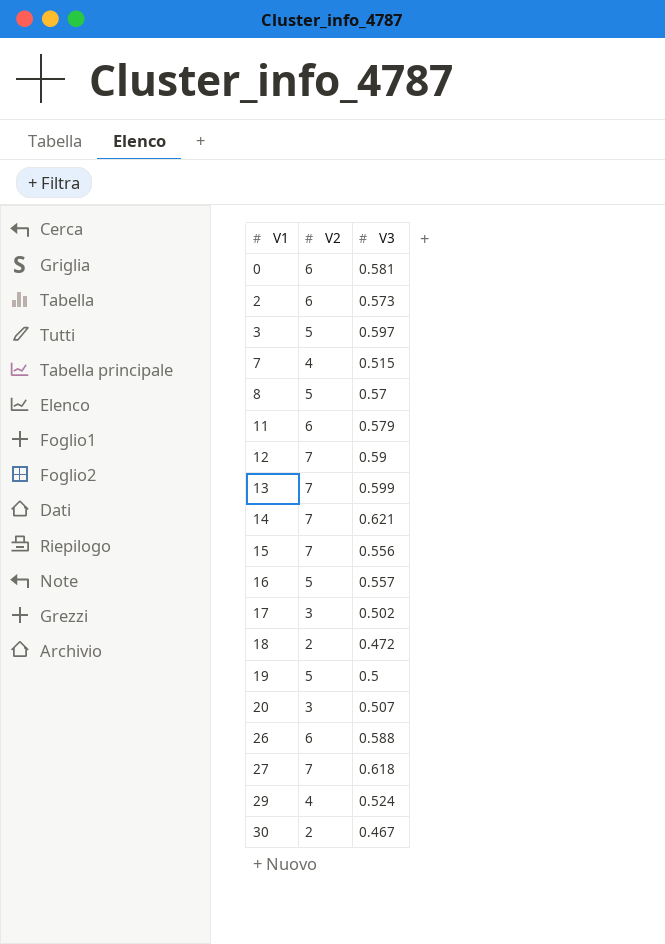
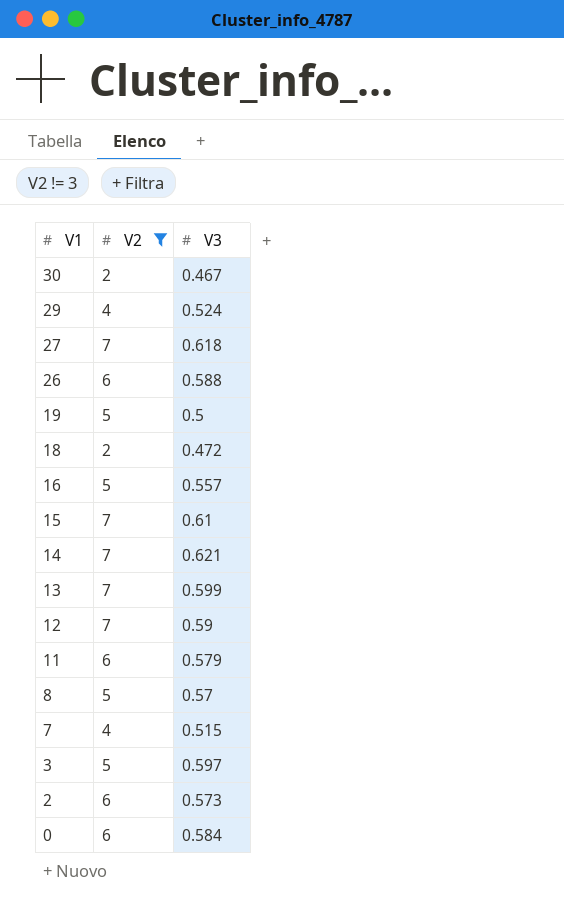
filter: none -> V2 != 3
row order: V1 ascending -> V1 descending
15 | V3: 0.556 -> 0.61
0 | V3: 0.581 -> 0.584

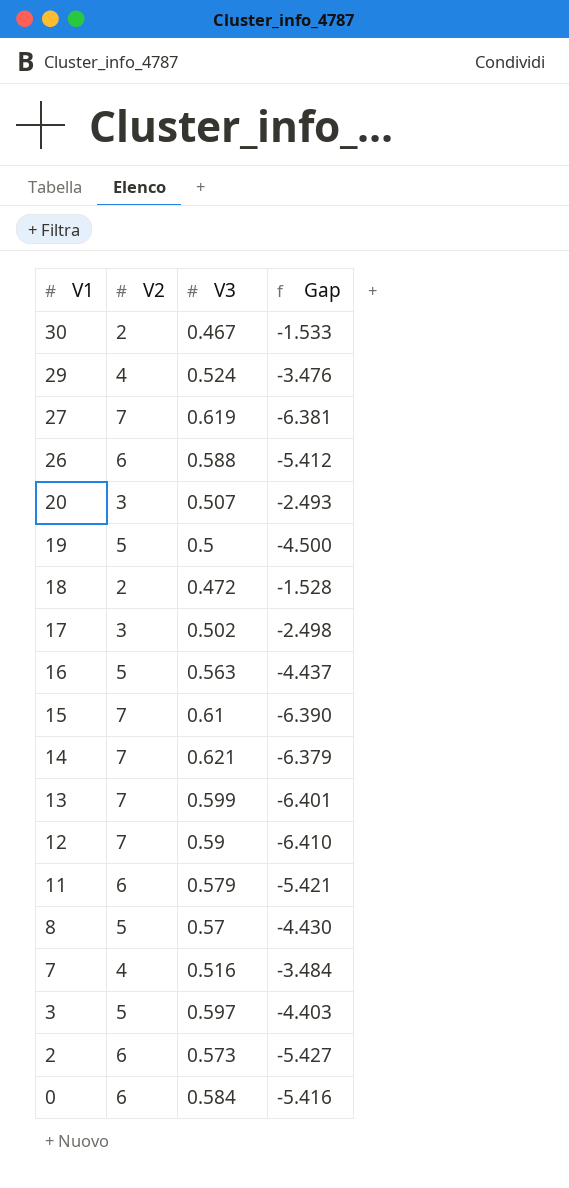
filter: V2 != 3 -> none
column Gap | formula: none -> [V3] - [V2]
27 | V3: 0.618 -> 0.619
16 | V3: 0.557 -> 0.563
7 | V3: 0.515 -> 0.516

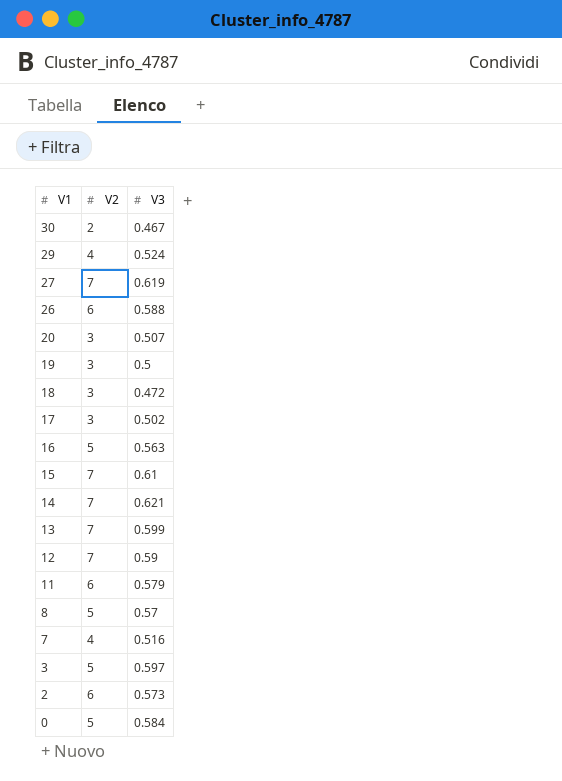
column Gap | formula: [V3] - [V2] -> none
19 | V2: 5 -> 3
18 | V2: 2 -> 3
0 | V2: 6 -> 5

